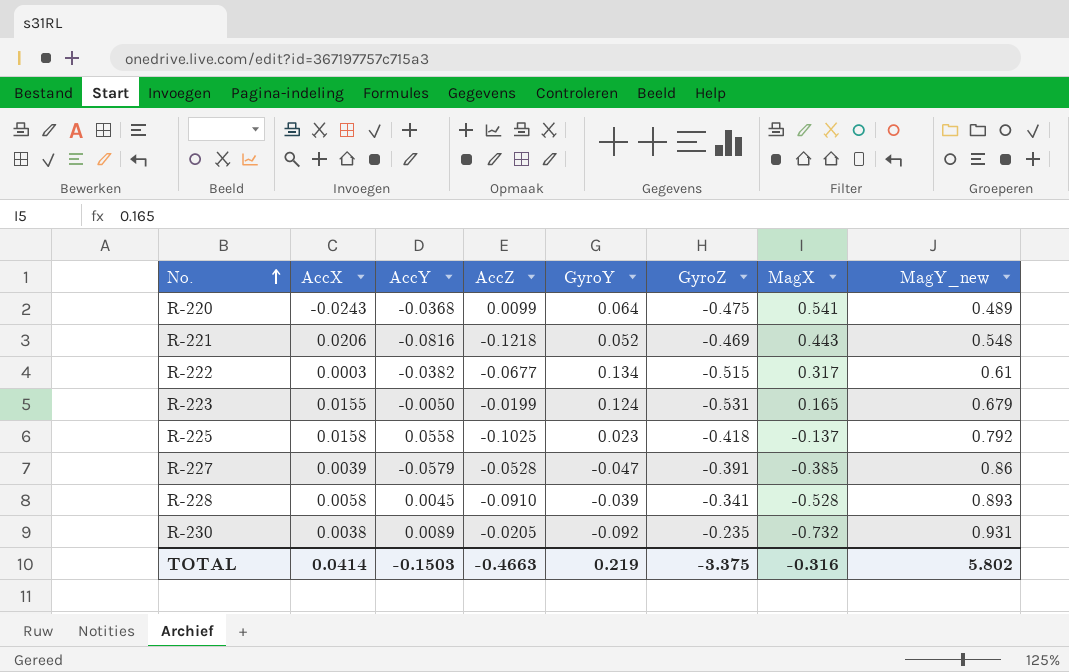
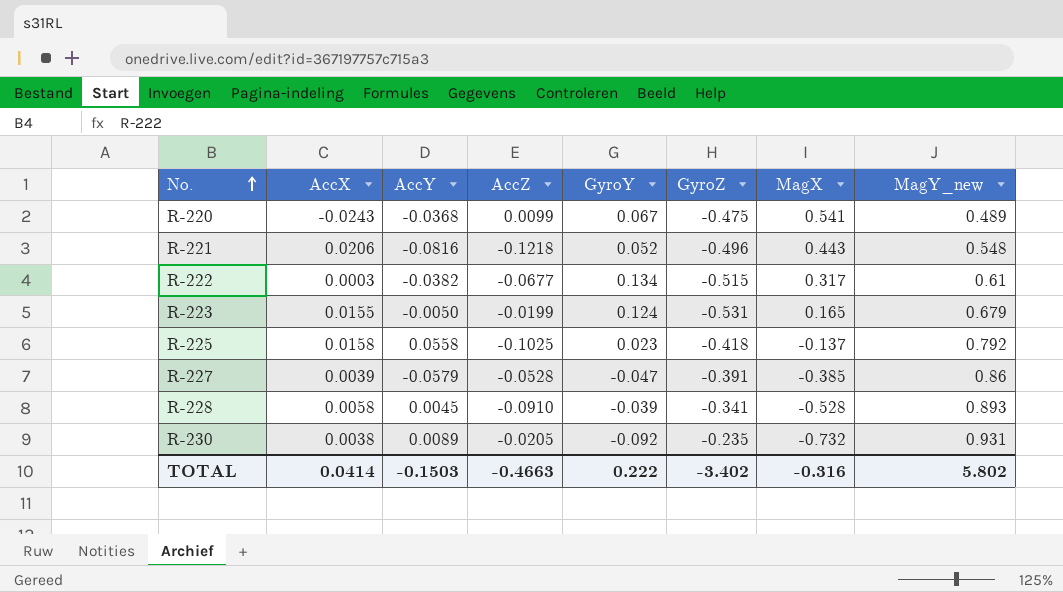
R-220 | GyroY: 0.064 -> 0.067
R-221 | GyroZ: -0.469 -> -0.496
TOTAL | GyroY: 0.219 -> 0.222
TOTAL | GyroZ: -3.375 -> -3.402

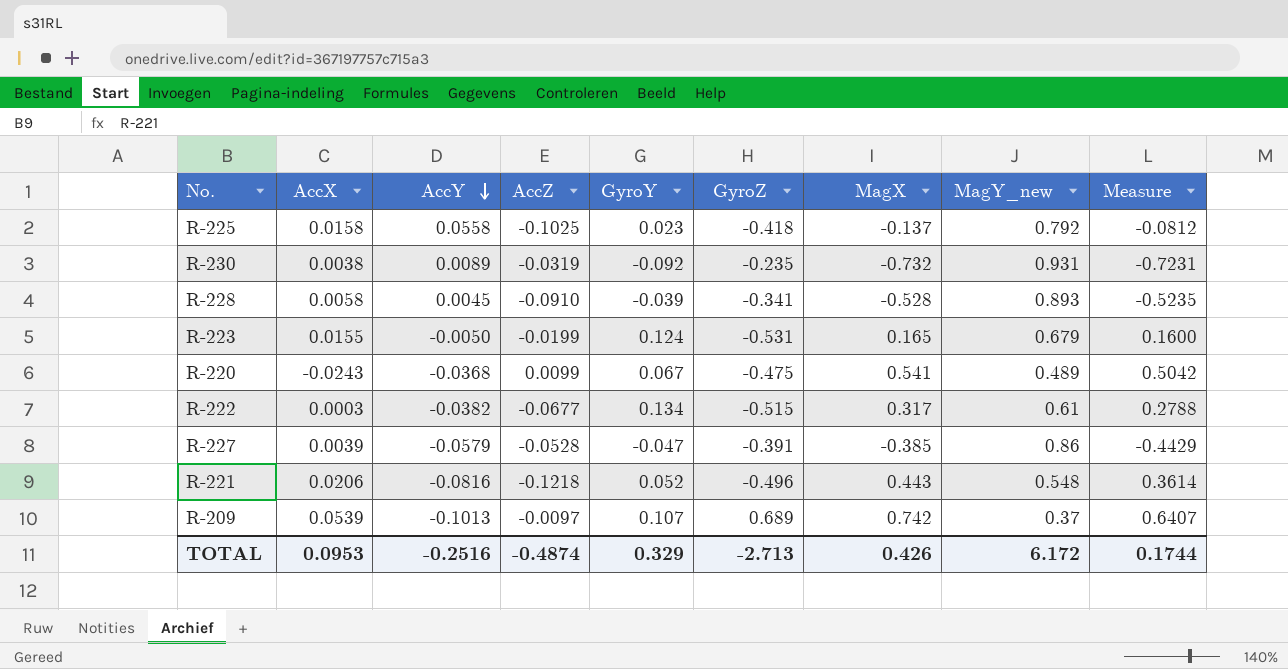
row order: No. ascending -> AccY descending
column Measure | formula: none -> [AccY] + [MagX]
R-230 | AccZ: -0.0205 -> -0.0319
row R-209: none -> 0.0539 | -0.1013 | -0.0097 | 0.107 | 0.689 | 0.742 | 0.37 | 0.6407
TOTAL | AccX: 0.0414 -> 0.0953
TOTAL | AccY: -0.1503 -> -0.2516
TOTAL | AccZ: -0.4663 -> -0.4874
TOTAL | GyroY: 0.222 -> 0.329
TOTAL | GyroZ: -3.402 -> -2.713
TOTAL | MagX: -0.316 -> 0.426
TOTAL | MagY_new: 5.802 -> 6.172

